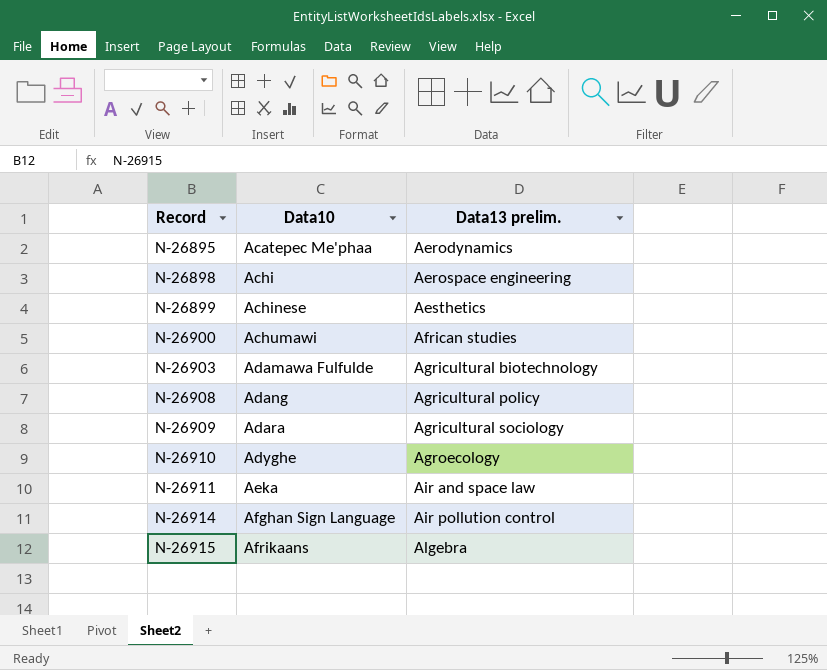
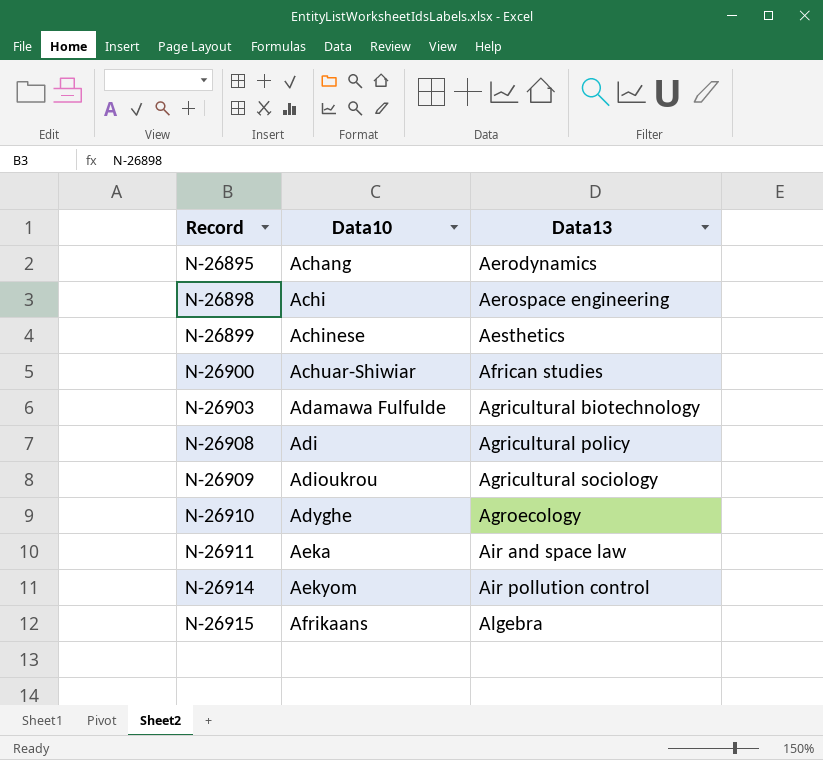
column name: Data13 prelim. -> Data13
N-26895 | Data10: Acatepec Me'phaa -> Achang
N-26900 | Data10: Achumawi -> Achuar-Shiwiar
N-26908 | Data10: Adang -> Adi
N-26909 | Data10: Adara -> Adioukrou
N-26914 | Data10: Afghan Sign Language -> Aekyom

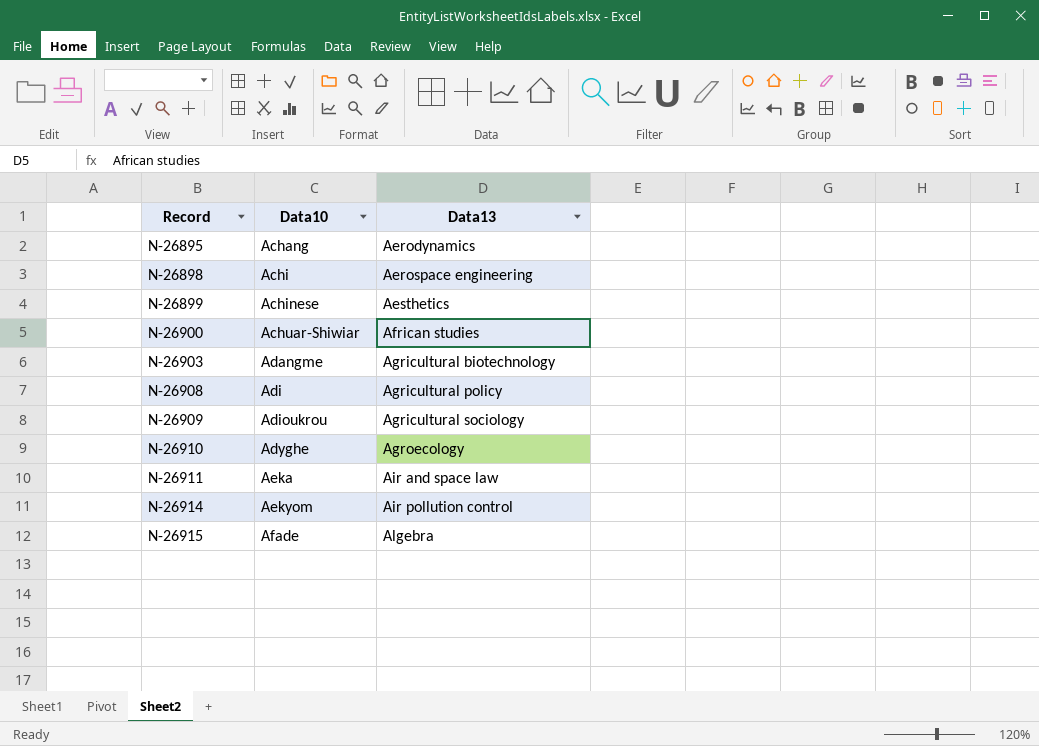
N-26903 | Data10: Adamawa Fulfulde -> Adangme
N-26915 | Data10: Afrikaans -> Afade

